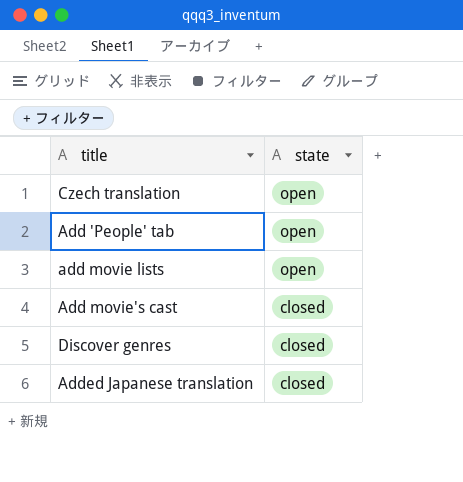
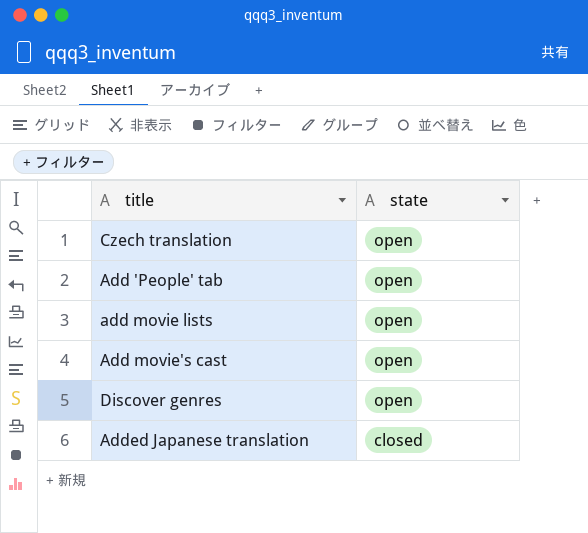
Add movie's cast | state: closed -> open
Discover genres | state: closed -> open

